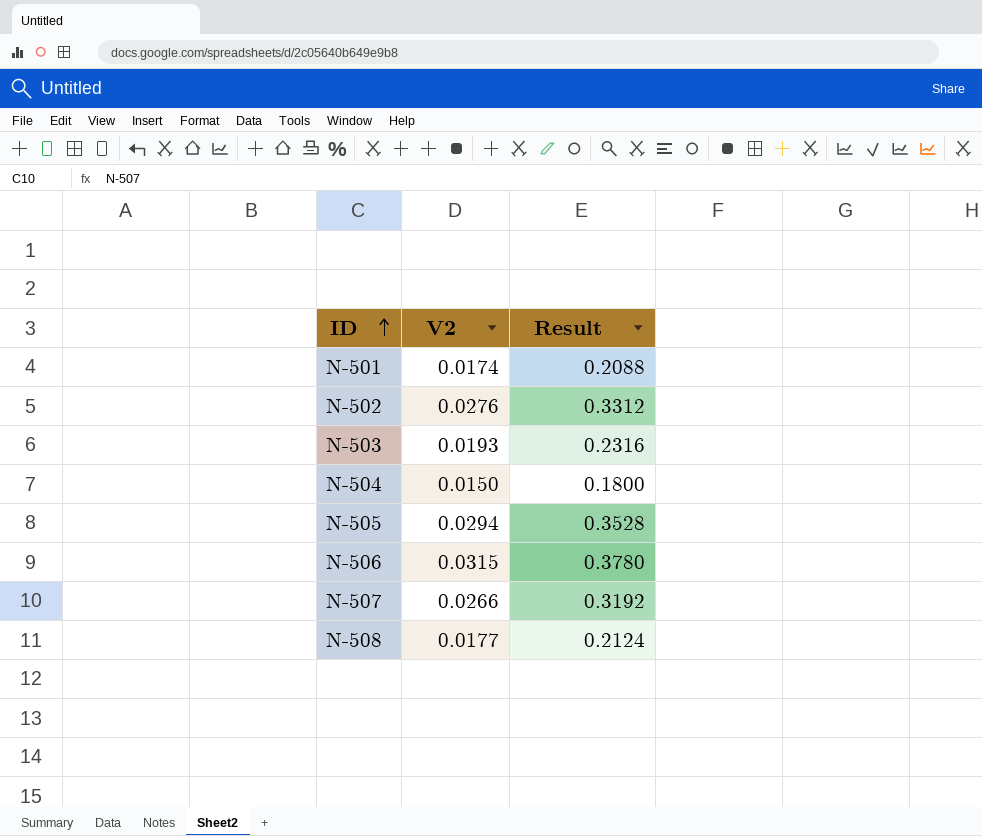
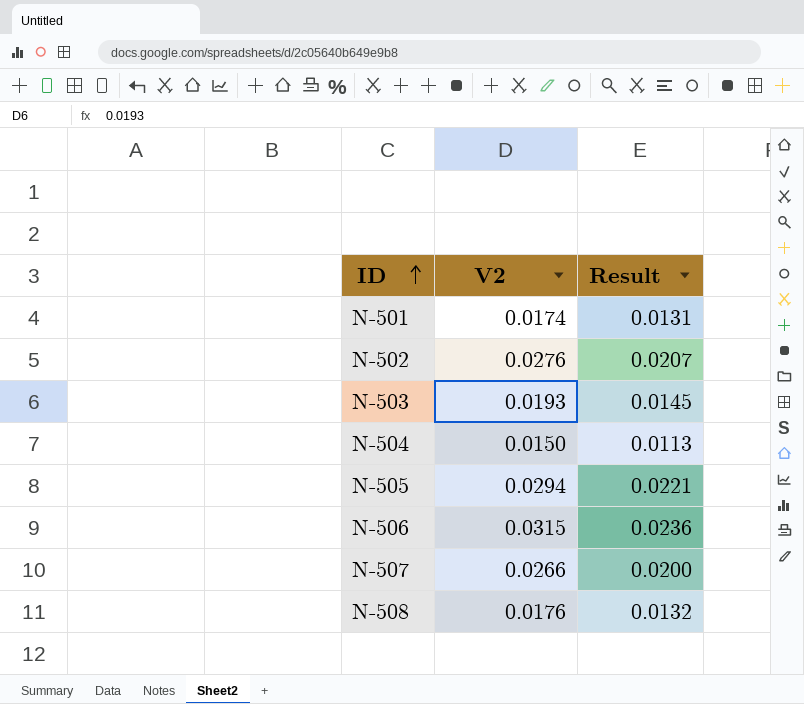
column Result | formula: [V2] * 12 -> [V2] * 0.75
N-508 | V2: 0.0177 -> 0.0176

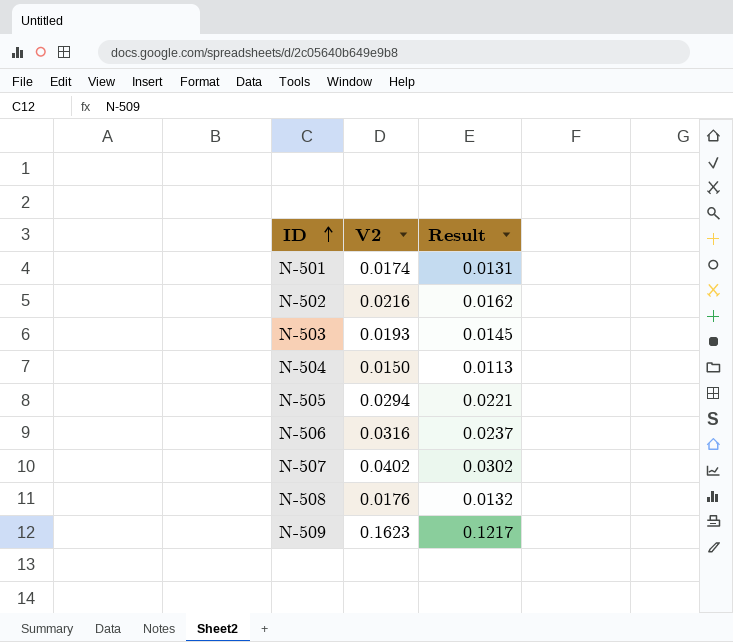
N-502 | V2: 0.0276 -> 0.0216
N-502 | Result: 0.0207 -> 0.0162
N-506 | V2: 0.0315 -> 0.0316
N-506 | Result: 0.0236 -> 0.0237
N-507 | V2: 0.0266 -> 0.0402
N-507 | Result: 0.0200 -> 0.0302
row N-509: none -> 0.1623 | 0.1217

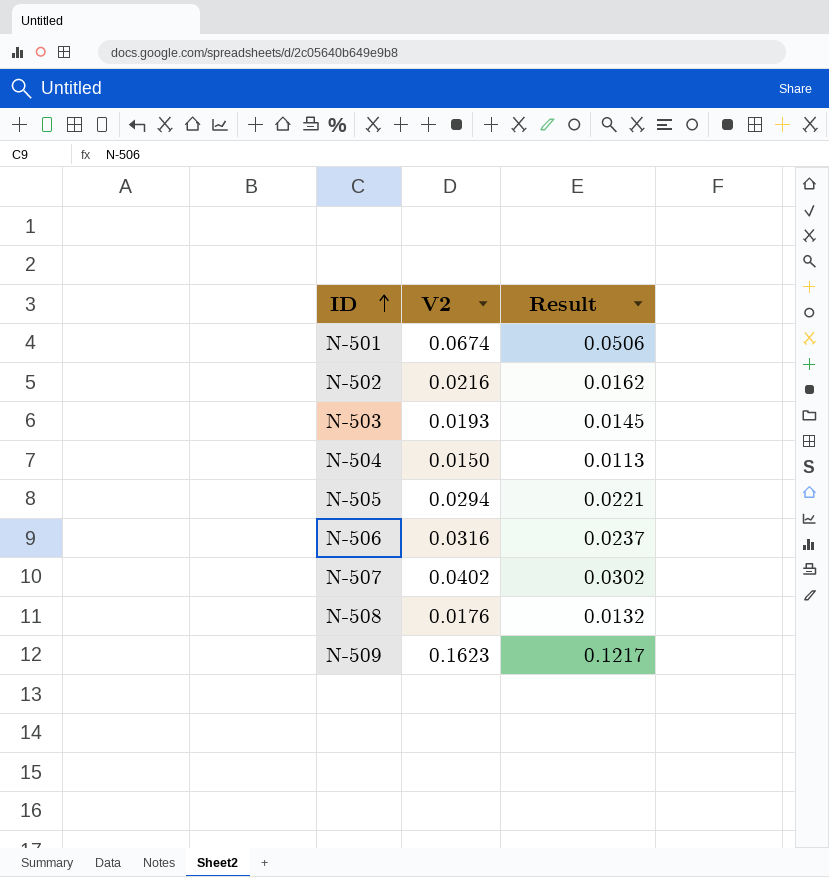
N-501 | V2: 0.0174 -> 0.0674
N-501 | Result: 0.0131 -> 0.0506

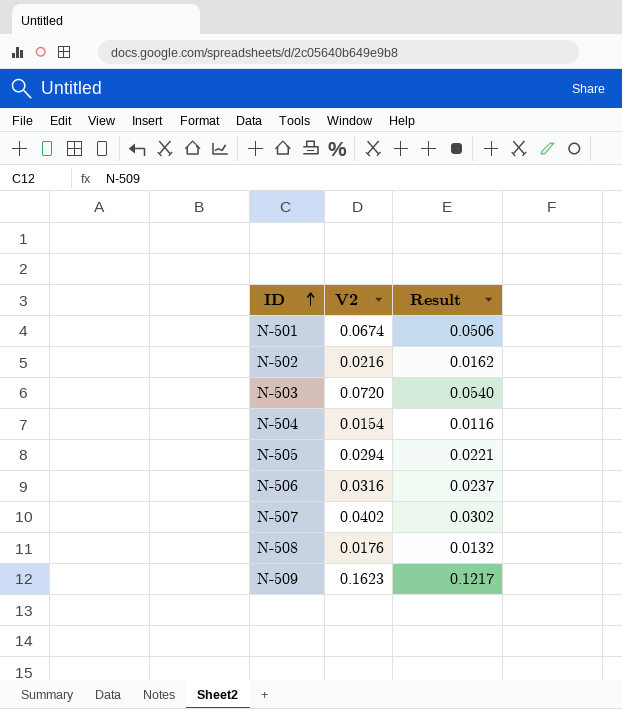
N-503 | V2: 0.0193 -> 0.0720
N-503 | Result: 0.0145 -> 0.0540
N-504 | V2: 0.0150 -> 0.0154
N-504 | Result: 0.0113 -> 0.0116

